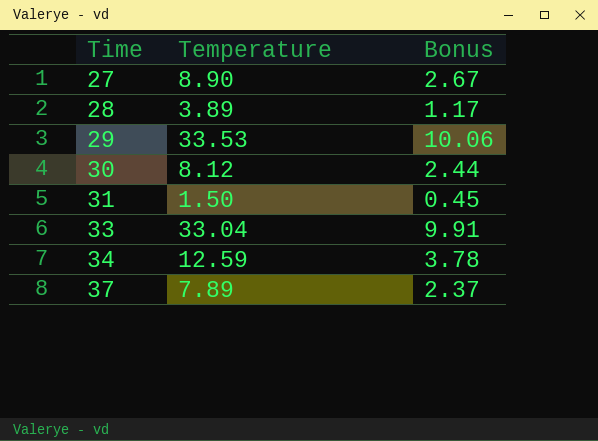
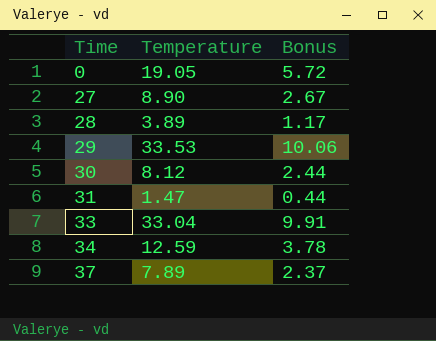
row 0: none -> 19.05 | 5.72
31 | Temperature: 1.50 -> 1.47
31 | Bonus: 0.45 -> 0.44

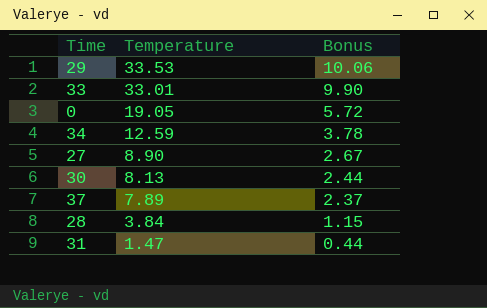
row order: Time ascending -> Temperature descending
33 | Temperature: 33.04 -> 33.01
33 | Bonus: 9.91 -> 9.90
30 | Temperature: 8.12 -> 8.13
28 | Temperature: 3.89 -> 3.84
28 | Bonus: 1.17 -> 1.15

